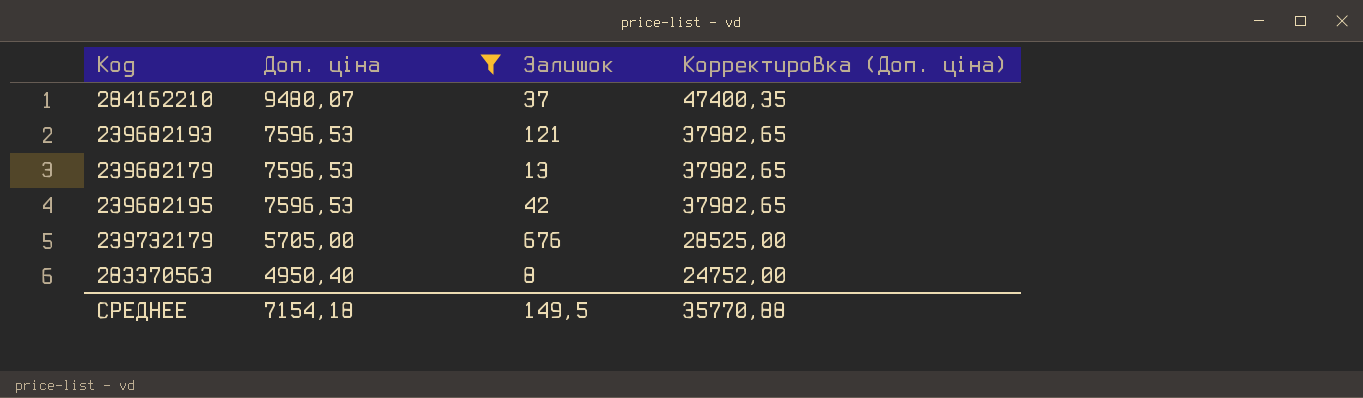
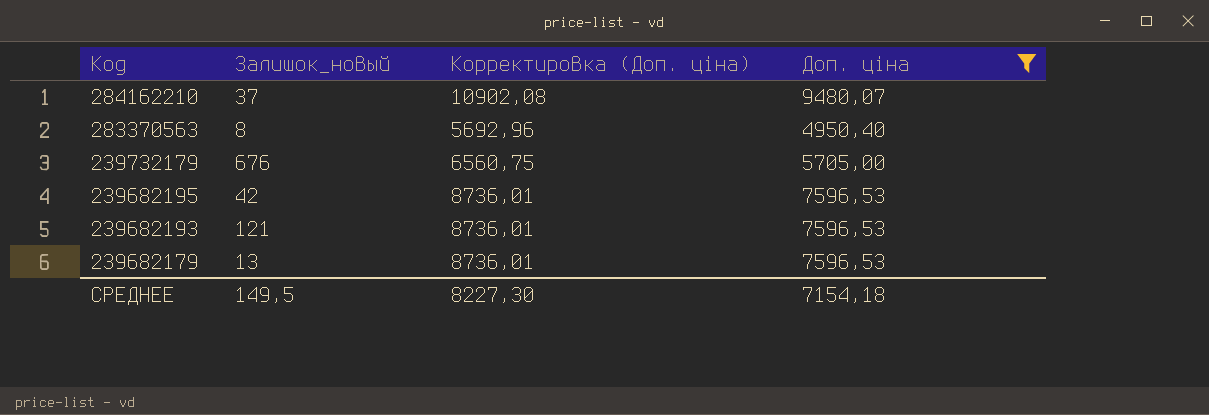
row order: Доп. ціна descending -> Код descending
column name: Залишок -> Залишок_новый
column Корректировка (Доп. ціна) | formula: [Доп. ціна] * 5 -> [Доп. ціна] * 1,15
column Доп. ціна | position: 2 -> 4
СРЕДНЕЕ | Корректировка (Доп. ціна): 35770,88 -> 8227,30

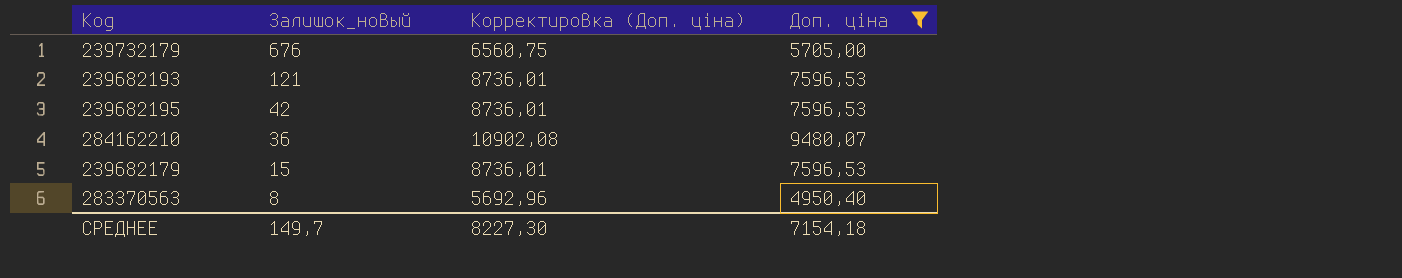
row order: Код descending -> Залишок_новый descending
284162210 | Залишок_новый: 37 -> 36
239682179 | Залишок_новый: 13 -> 15
СРЕДНЕЕ | Залишок_новый: 149,5 -> 149,7

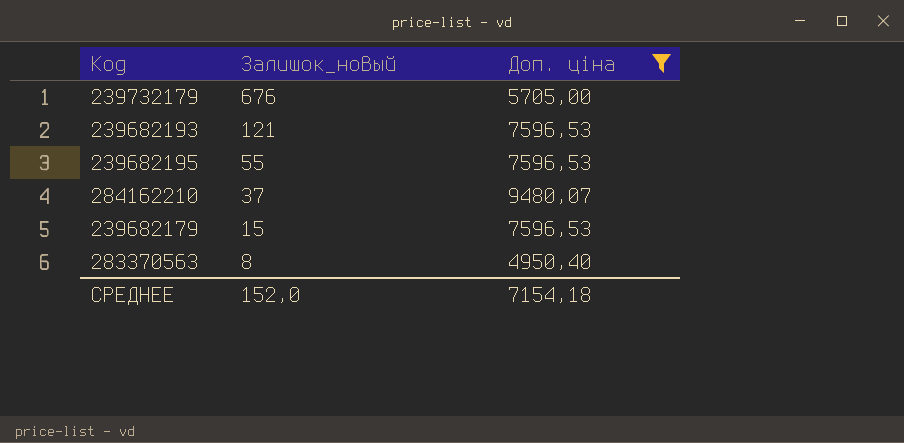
column Корректировка (Доп. ціна) | formula: [Доп. ціна] * 1,15 -> none
239682195 | Залишок_новый: 42 -> 55
284162210 | Залишок_новый: 36 -> 37
СРЕДНЕЕ | Залишок_новый: 149,7 -> 152,0

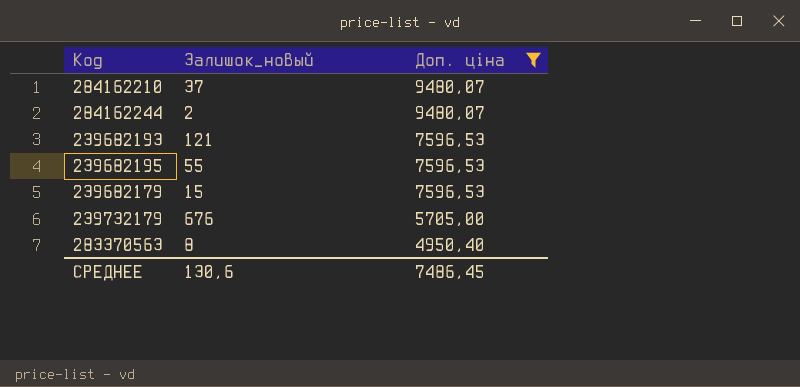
row order: Залишок_новый descending -> Доп. ціна descending
row 284162244: none -> 2 | 9480,07
СРЕДНЕЕ | Залишок_новый: 152,0 -> 130,6
СРЕДНЕЕ | Доп. ціна: 7154,18 -> 7486,45

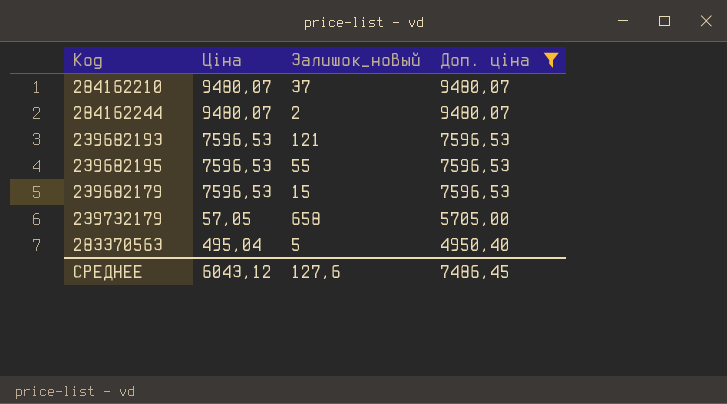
column Ціна | position: none -> 2
239732179 | Залишок_новый: 676 -> 658
283370563 | Залишок_новый: 8 -> 5
СРЕДНЕЕ | Залишок_новый: 130,6 -> 127,6

